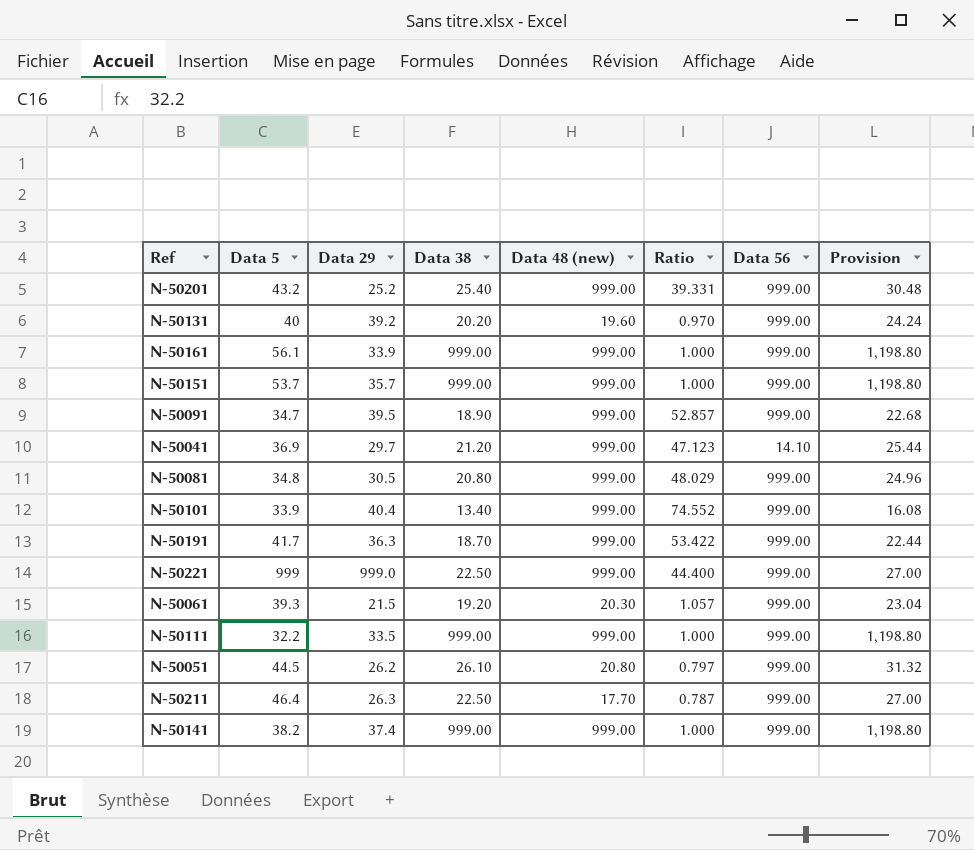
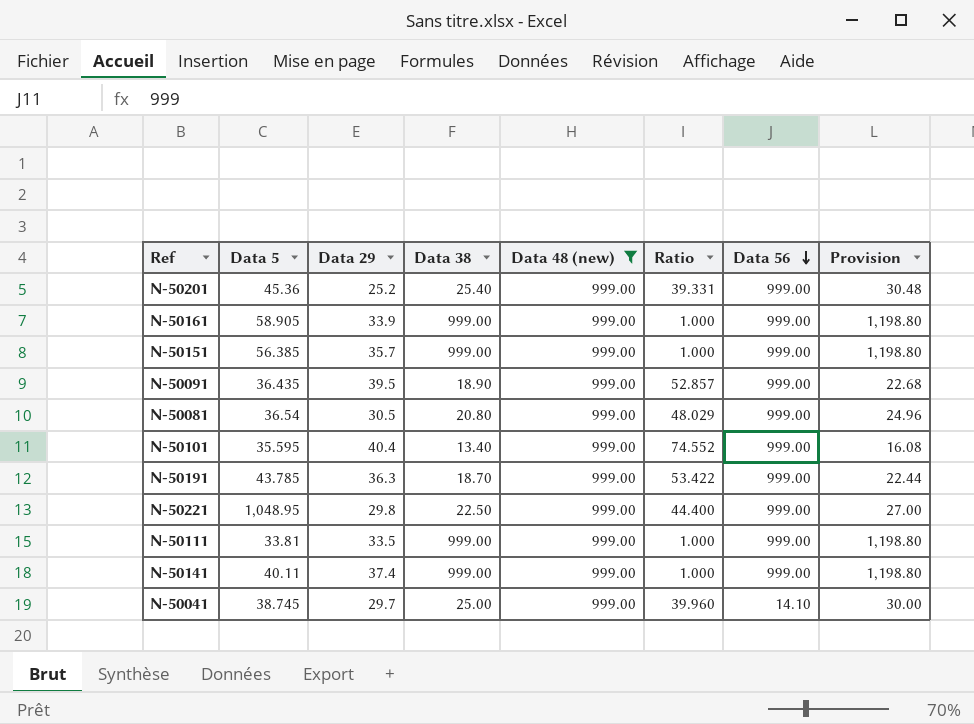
filter: none -> Data 48 (new) = 999.00
row order: none -> Data 56 descending
N-50201 | Data 5: 43.2 -> 45.36
N-50161 | Data 5: 56.1 -> 58.905
N-50151 | Data 5: 53.7 -> 56.385
N-50091 | Data 5: 34.7 -> 36.435
N-50081 | Data 5: 34.8 -> 36.54
N-50101 | Data 5: 33.9 -> 35.595
N-50191 | Data 5: 41.7 -> 43.785
N-50221 | Data 5: 999 -> 1,048.95
N-50221 | Data 29: 999.0 -> 29.8
N-50111 | Data 5: 32.2 -> 33.81
N-50141 | Data 5: 38.2 -> 40.11
N-50041 | Data 5: 36.9 -> 38.745
N-50041 | Data 38: 21.20 -> 25.00
N-50041 | Ratio: 47.123 -> 39.960
N-50041 | Provision: 25.44 -> 30.00

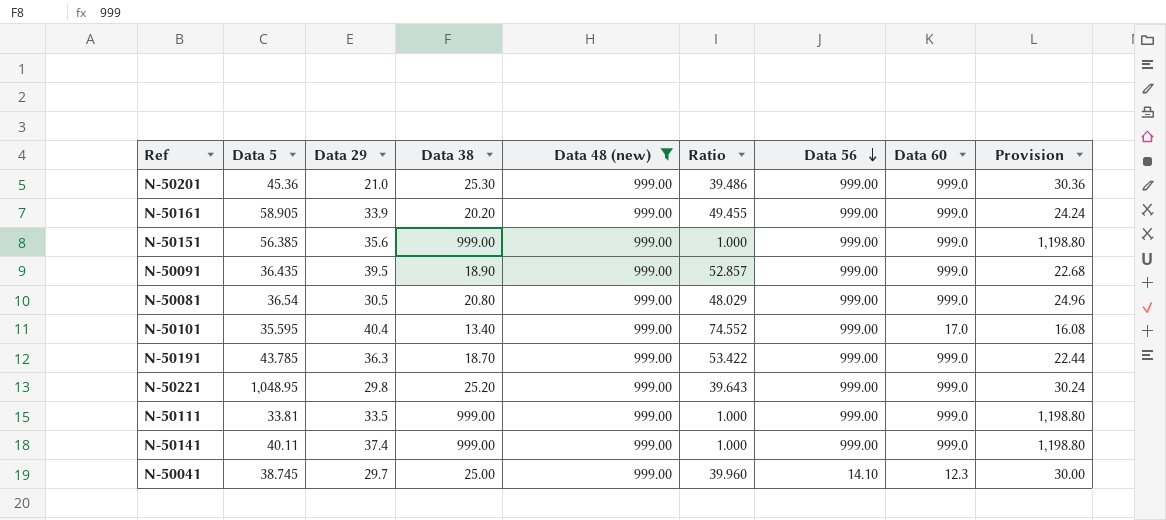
column Data 60 | position: none -> 8
N-50201 | Data 29: 25.2 -> 21.0
N-50201 | Data 38: 25.40 -> 25.30
N-50201 | Ratio: 39.331 -> 39.486
N-50201 | Provision: 30.48 -> 30.36
N-50161 | Data 38: 999.00 -> 20.20
N-50161 | Ratio: 1.000 -> 49.455
N-50161 | Provision: 1,198.80 -> 24.24
N-50151 | Data 29: 35.7 -> 35.6
N-50221 | Data 38: 22.50 -> 25.20
N-50221 | Ratio: 44.400 -> 39.643
N-50221 | Provision: 27.00 -> 30.24

